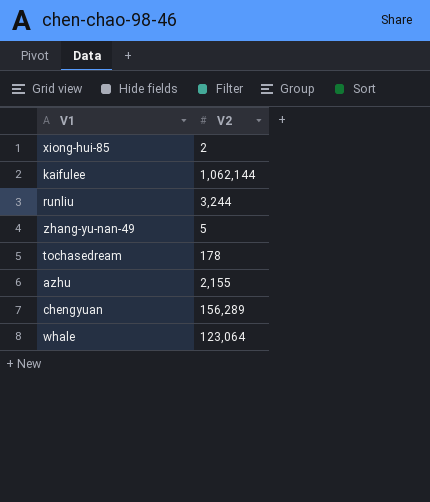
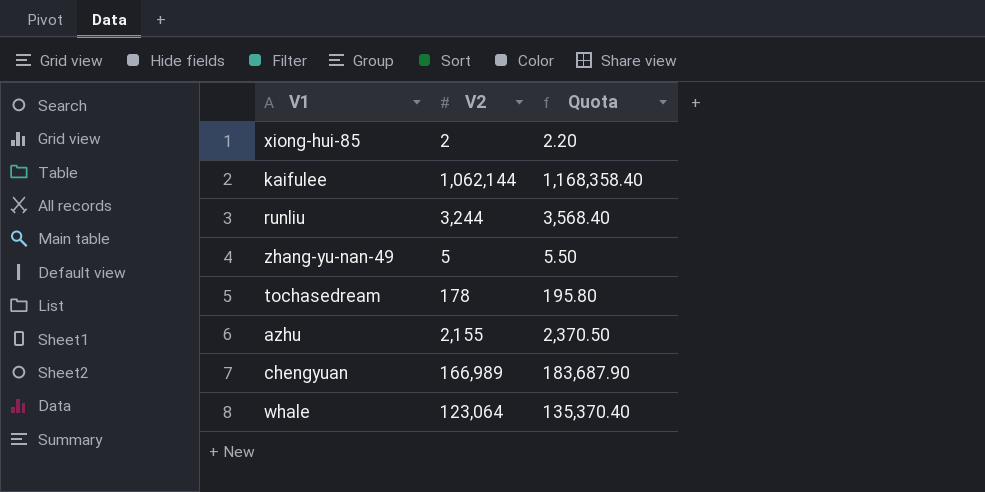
column Quota | formula: none -> [V2] * 1.1
chengyuan | V2: 156,289 -> 166,989

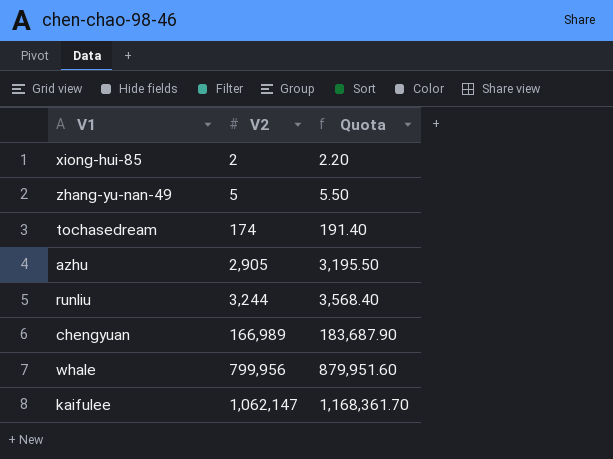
row order: none -> V2 ascending
tochasedream | V2: 178 -> 174
tochasedream | Quota: 195.80 -> 191.40
azhu | V2: 2,155 -> 2,905
azhu | Quota: 2,370.50 -> 3,195.50
whale | V2: 123,064 -> 799,956
whale | Quota: 135,370.40 -> 879,951.60
kaifulee | V2: 1,062,144 -> 1,062,147
kaifulee | Quota: 1,168,358.40 -> 1,168,361.70

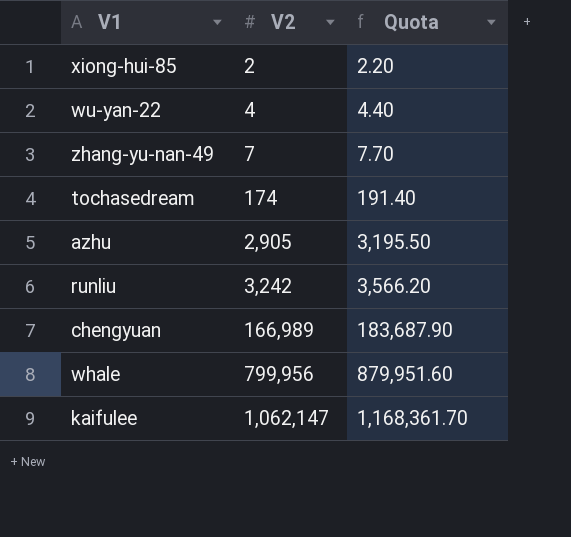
row wu-yan-22: none -> 4 | 4.40
zhang-yu-nan-49 | V2: 5 -> 7
zhang-yu-nan-49 | Quota: 5.50 -> 7.70
runliu | V2: 3,244 -> 3,242
runliu | Quota: 3,568.40 -> 3,566.20

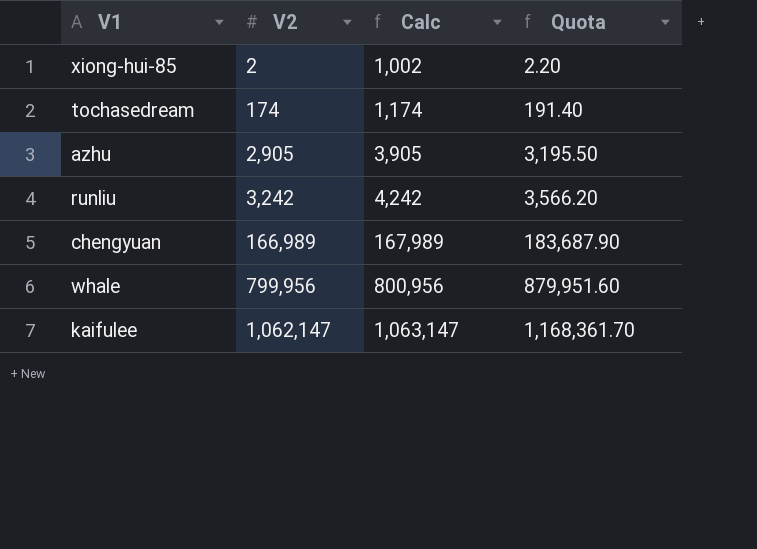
column Calc | formula: none -> [V2] + 1000
row wu-yan-22: 4 | 4.40 -> none
row zhang-yu-nan-49: 7 | 7.70 -> none

